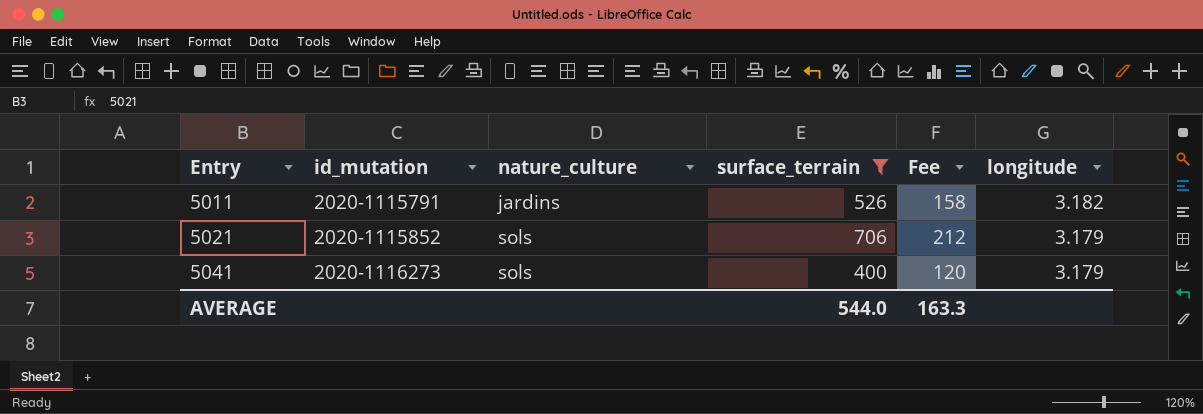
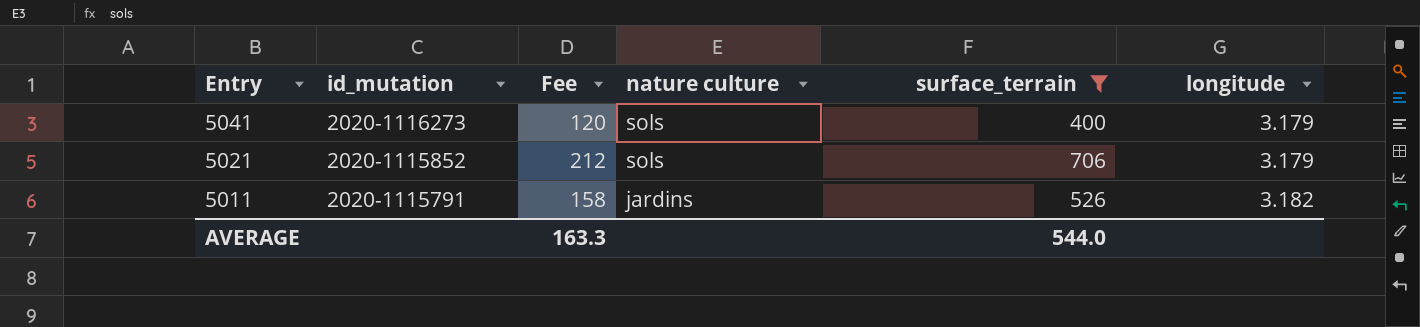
row order: Entry ascending -> Entry descending
column Fee | position: 5 -> 3
column name: nature_culture -> nature culture

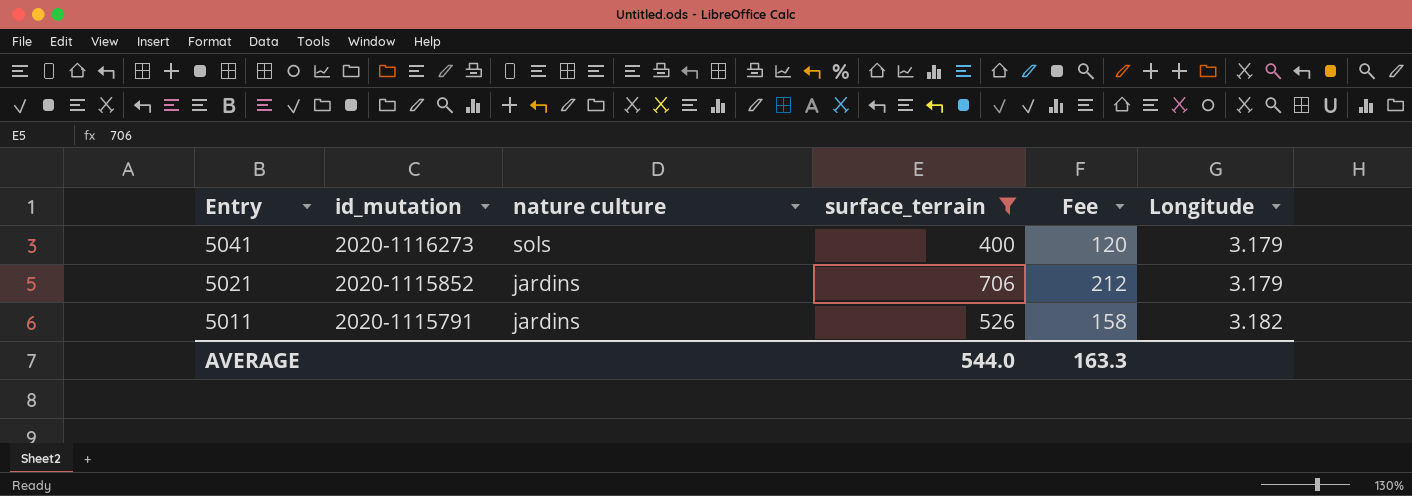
column Fee | position: 3 -> 5
column name: longitude -> Longitude
5021 | nature culture: sols -> jardins

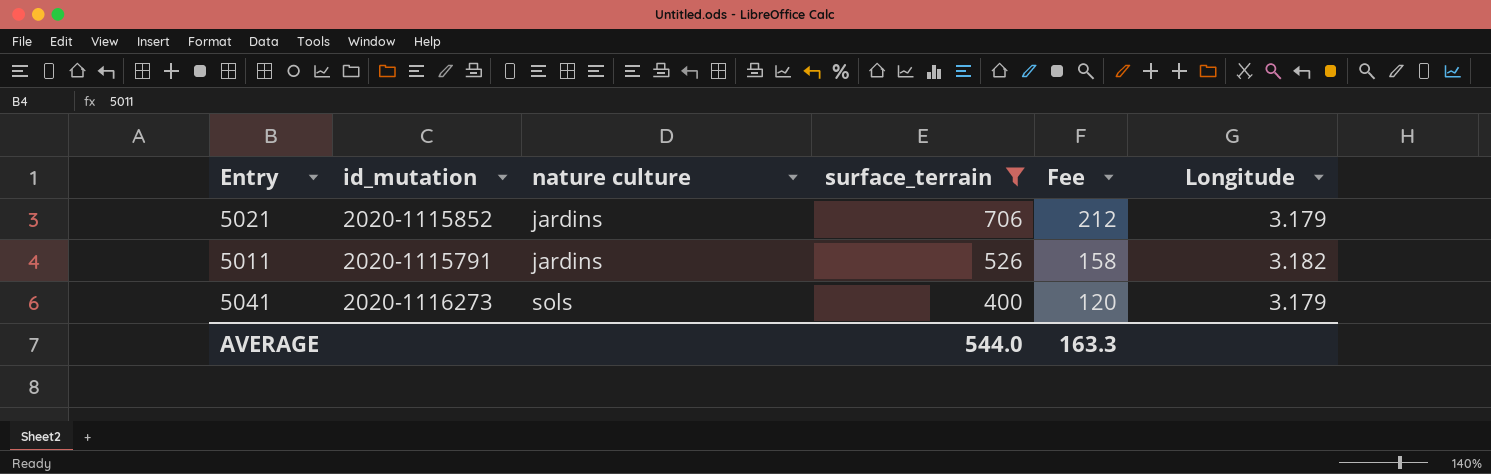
row order: Entry descending -> nature culture ascending

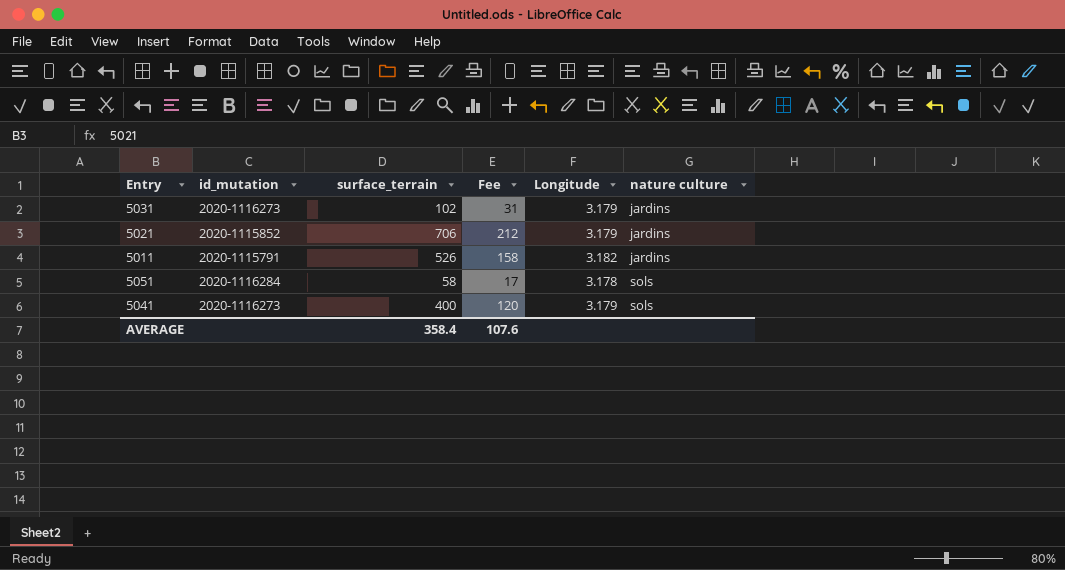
filter: surface_terrain >= 400 -> none
column nature culture | position: 3 -> 6
AVERAGE | surface_terrain: 544.0 -> 358.4
AVERAGE | Fee: 163.3 -> 107.6

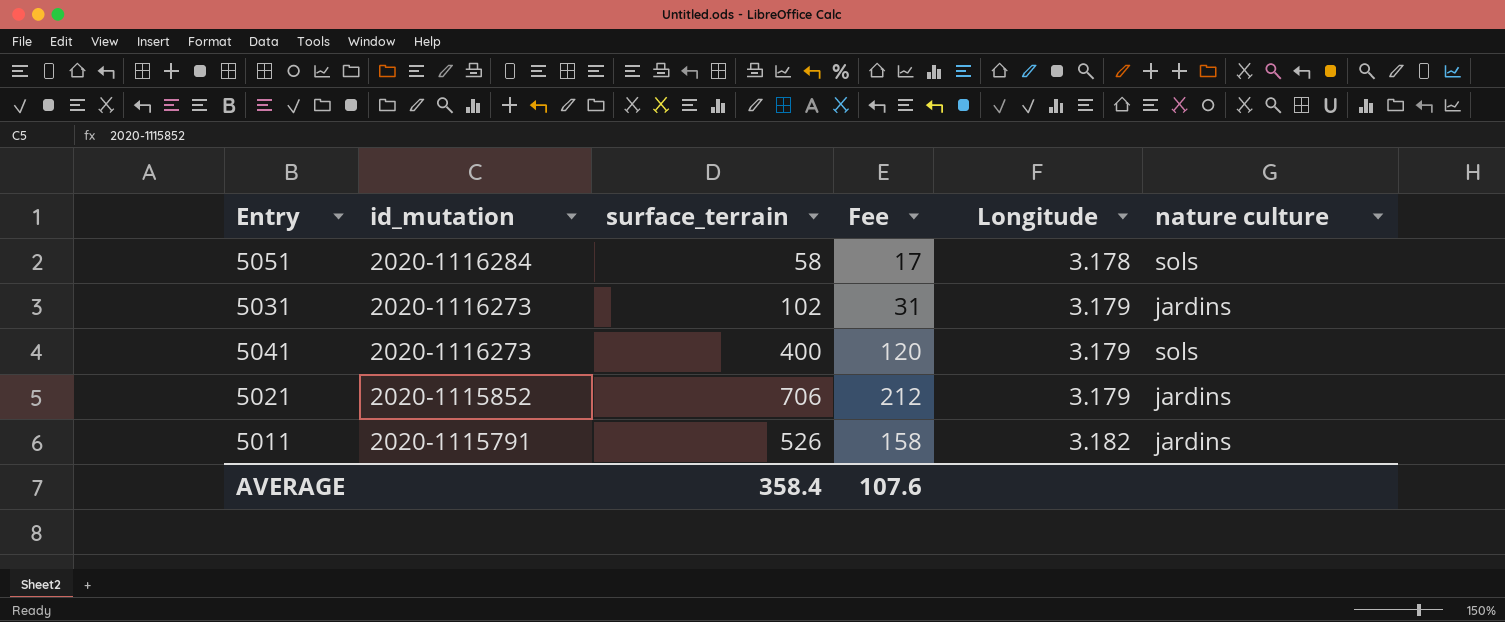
row order: nature culture ascending -> id_mutation descending

